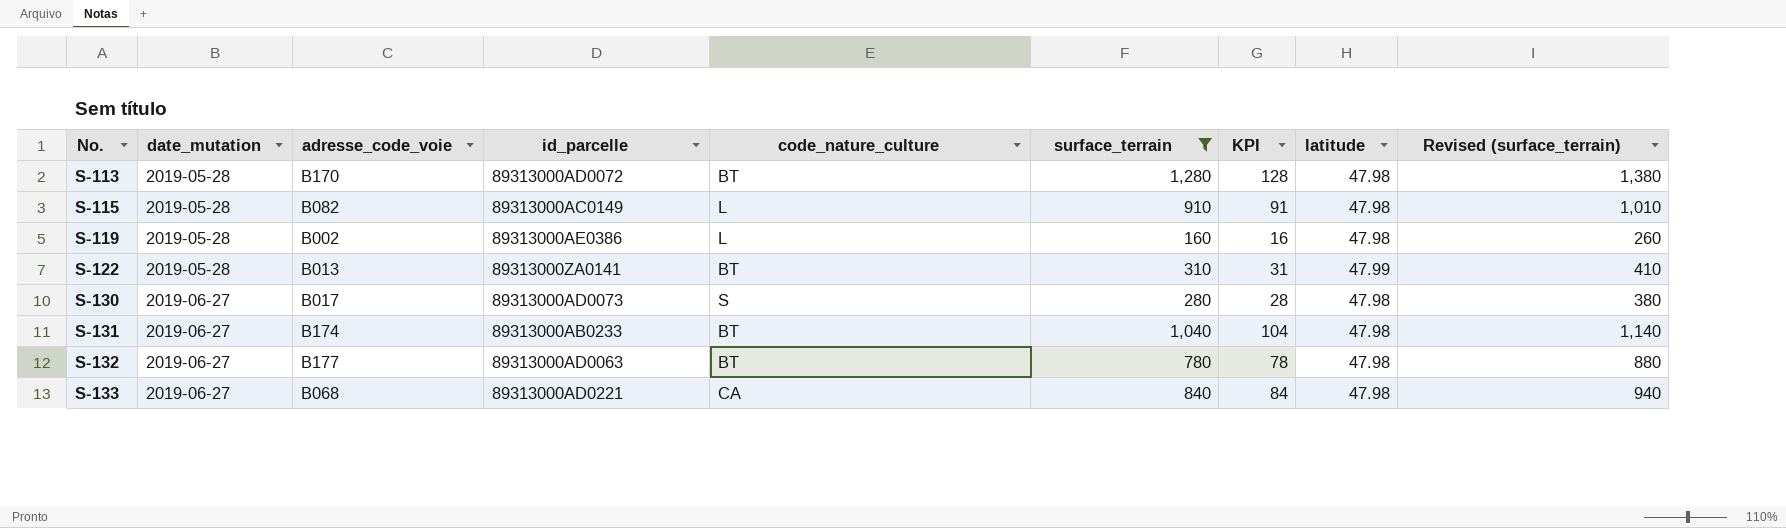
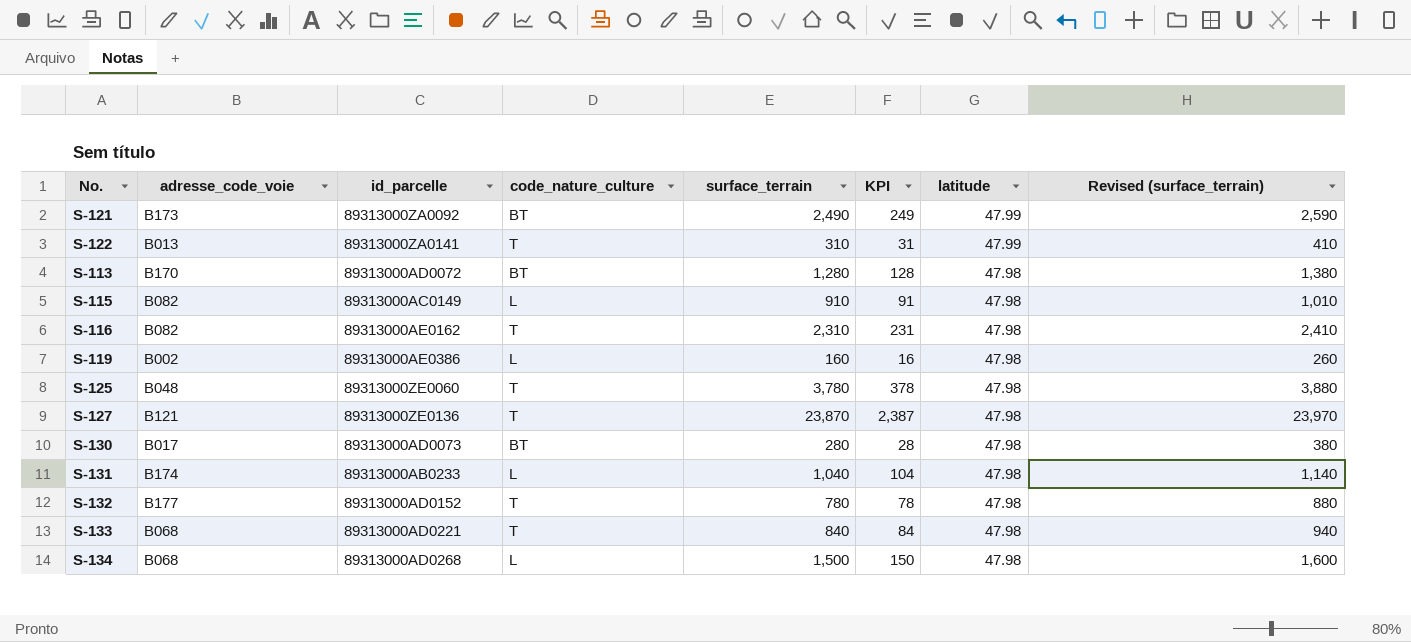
filter: surface_terrain <= 1,280 -> none
row order: No. ascending -> latitude descending
column date_mutation | position: 2 -> none
S-122 | code_nature_culture: BT -> T
S-130 | code_nature_culture: S -> BT
S-131 | code_nature_culture: BT -> L
S-132 | id_parcelle: 89313000AD0063 -> 89313000AD0152
S-132 | code_nature_culture: BT -> T
S-133 | code_nature_culture: CA -> T

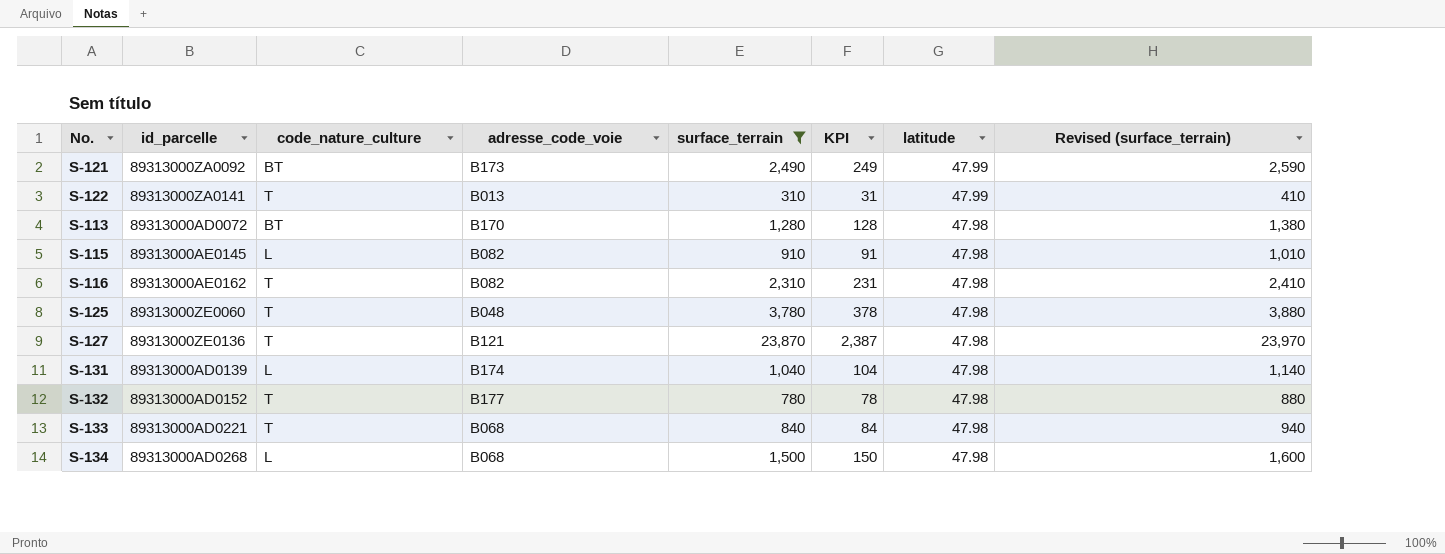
filter: none -> surface_terrain >= 310
column adresse_code_voie | position: 2 -> 4
S-115 | id_parcelle: 89313000AC0149 -> 89313000AE0145
S-131 | id_parcelle: 89313000AB0233 -> 89313000AD0139

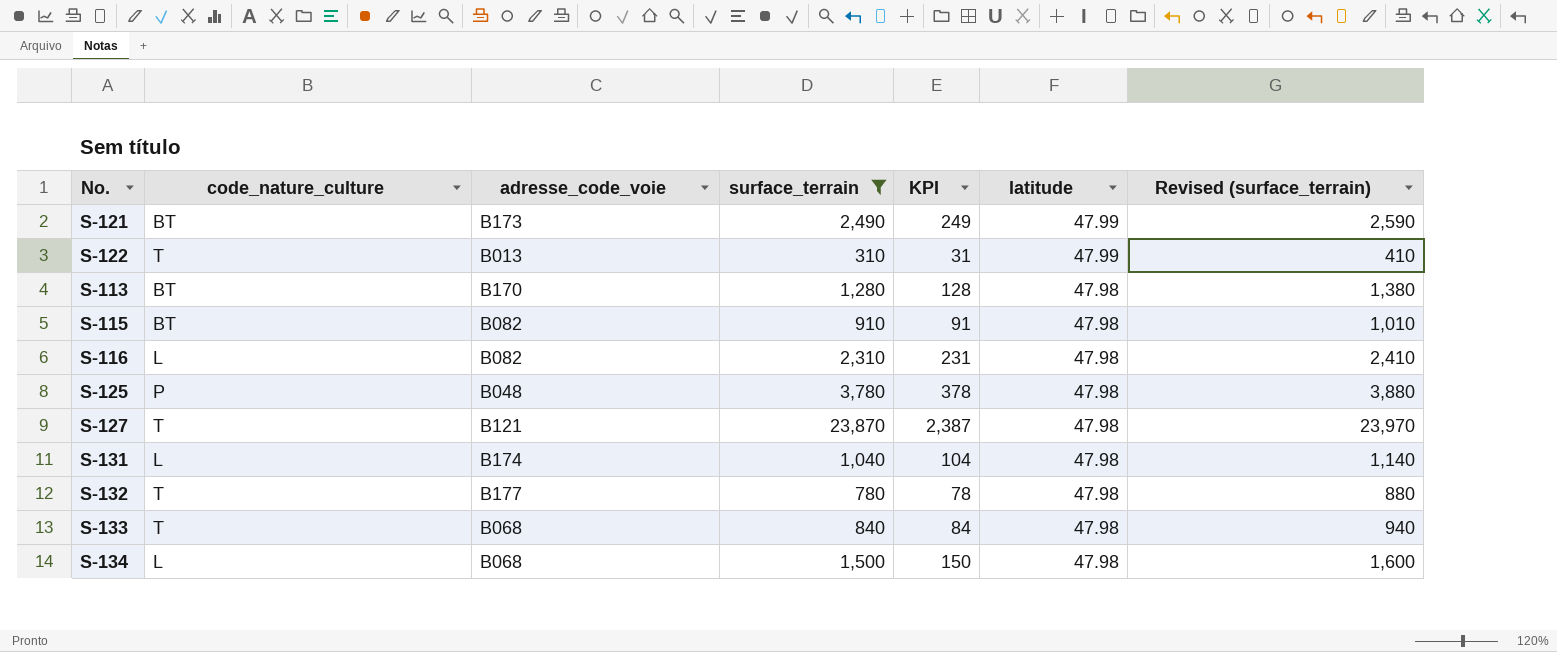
column id_parcelle | position: 2 -> none
S-115 | code_nature_culture: L -> BT
S-116 | code_nature_culture: T -> L
S-125 | code_nature_culture: T -> P

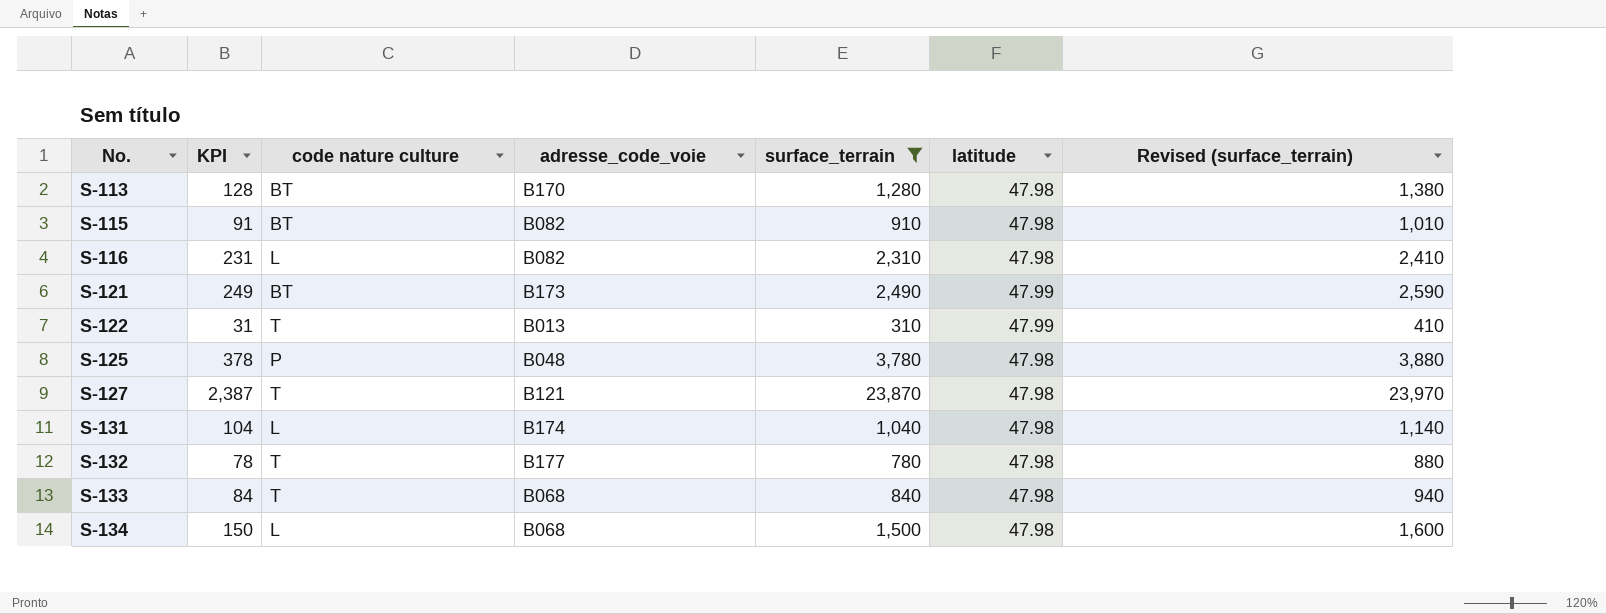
row order: latitude descending -> No. ascending
column KPI | position: 5 -> 2
column name: code_nature_culture -> code nature culture

